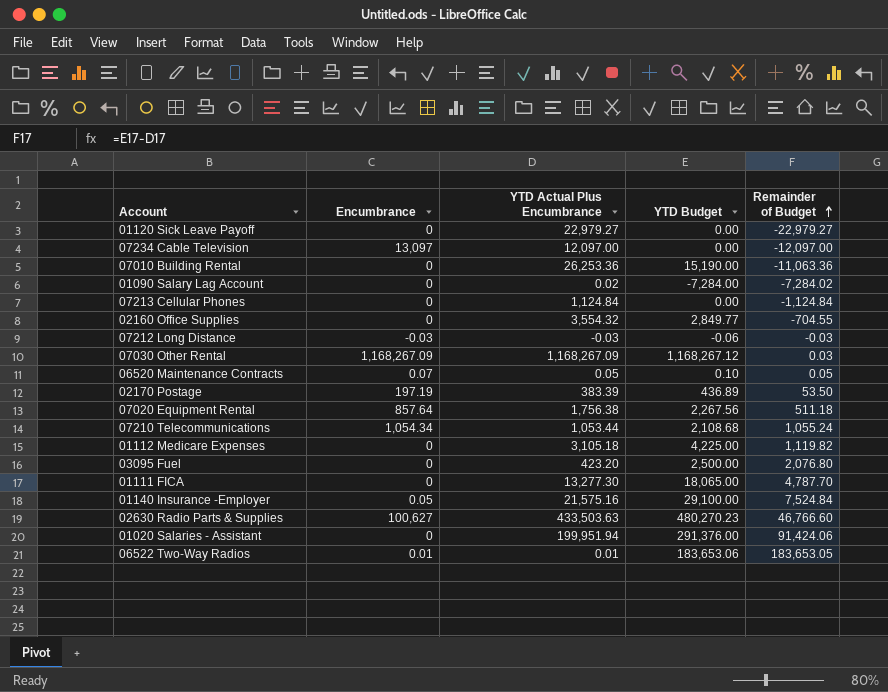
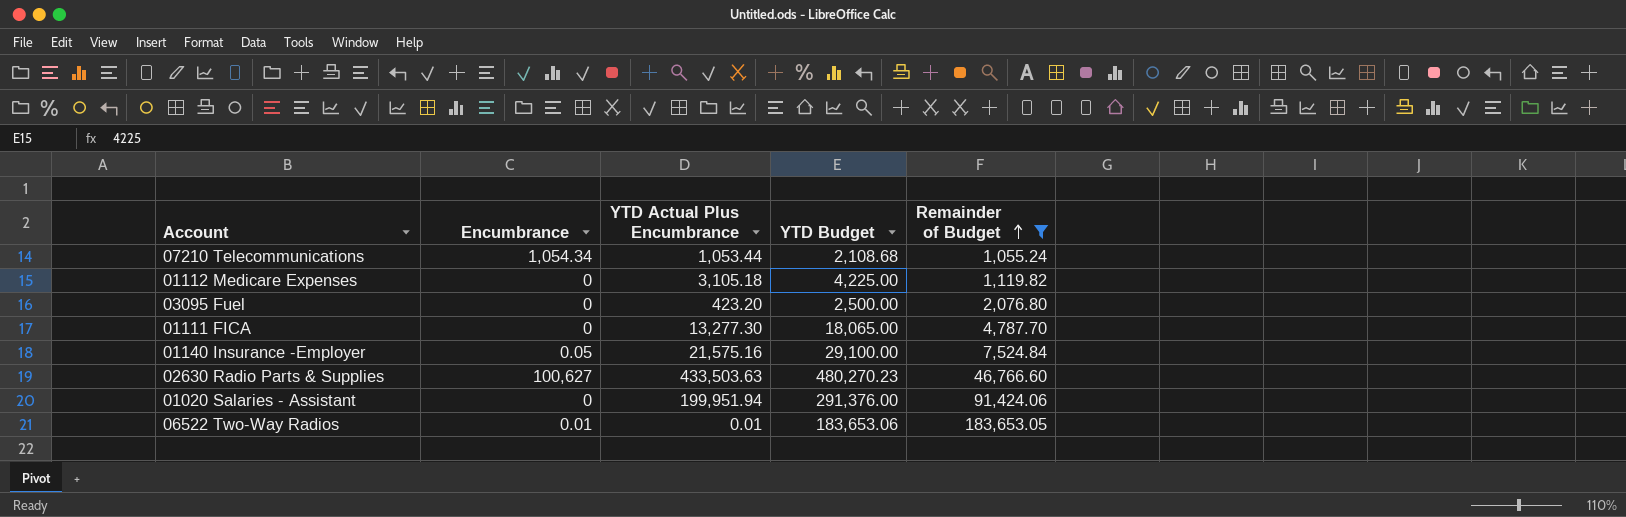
filter: none -> Remainder of Budget >= 1,055.24

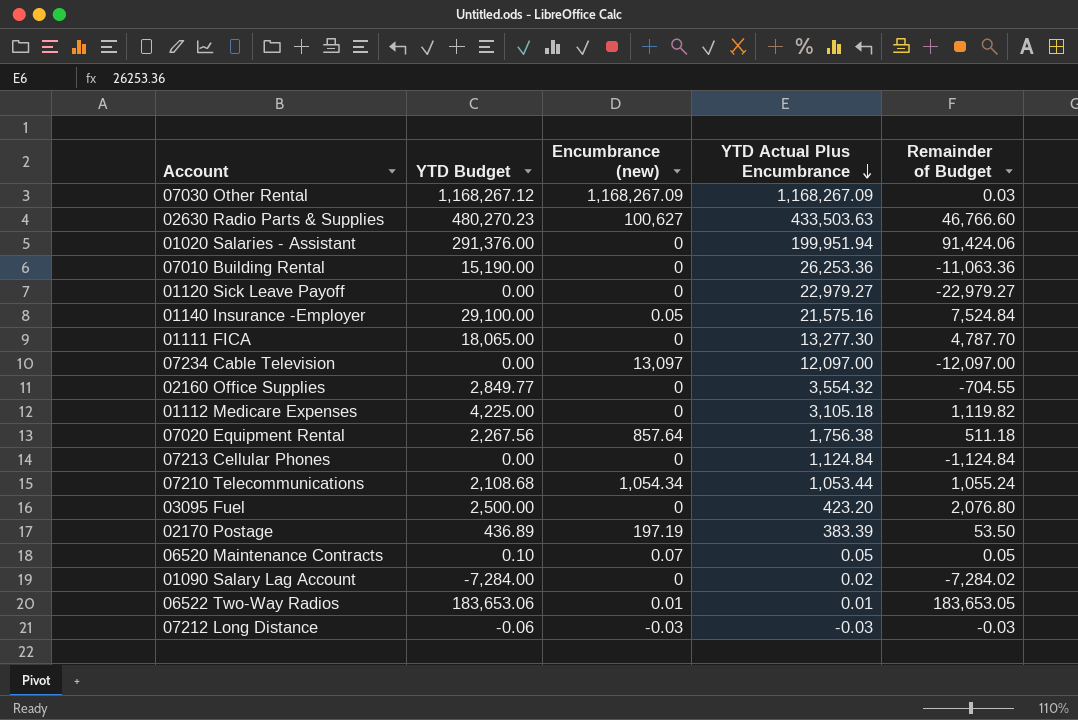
filter: Remainder of Budget >= 1,055.24 -> none
row order: Remainder of Budget ascending -> YTD Actual Plus Encumbrance descending
column YTD Budget | position: 4 -> 2
column name: Encumbrance -> Encumbrance (new)

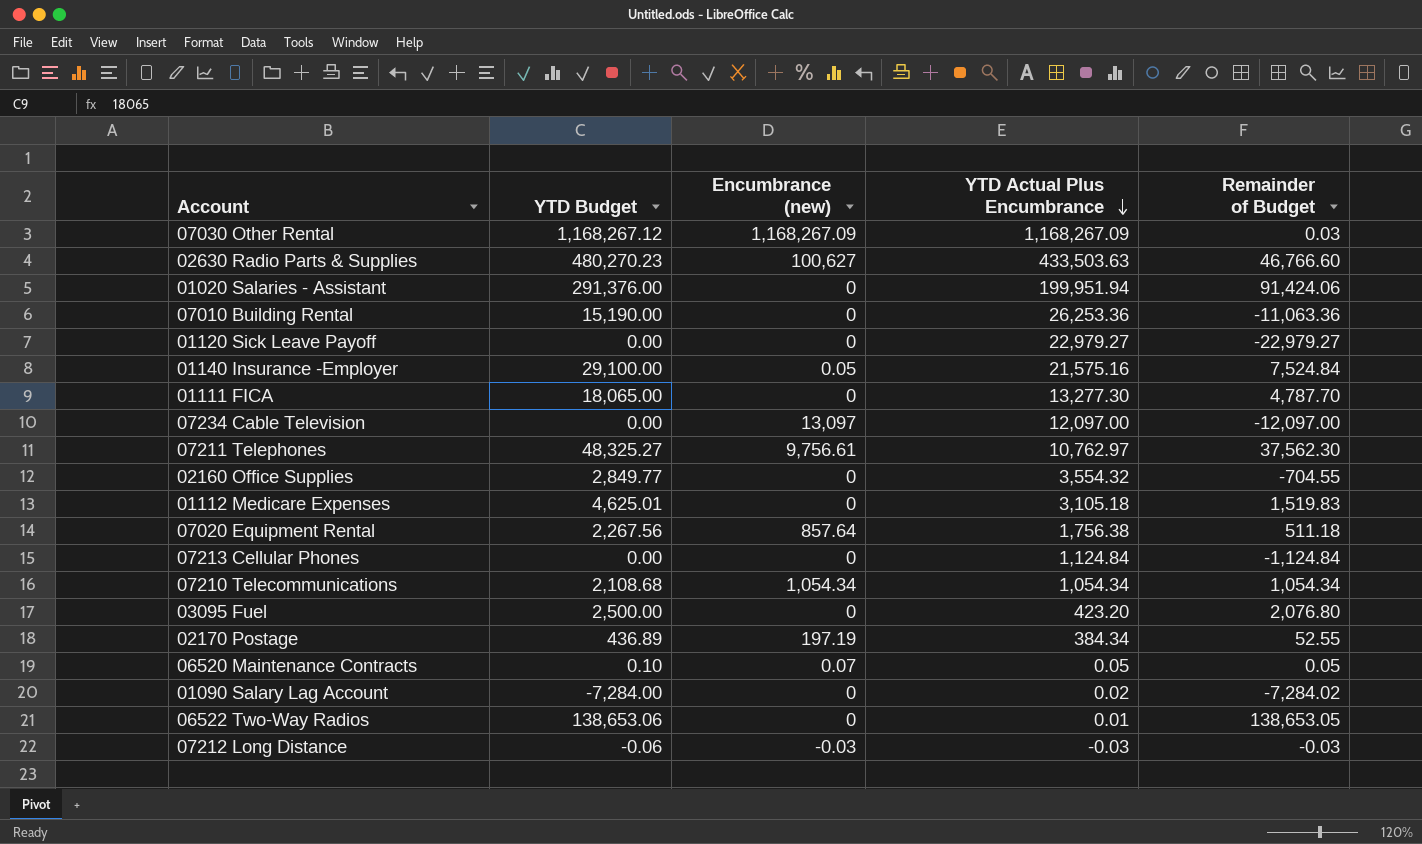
row 07211 Telephones: none -> 48,325.27 | 9,756.61 | 10,762.97 | 37,562.30
01112 Medicare Expenses | YTD Budget: 4,225.00 -> 4,625.01
01112 Medicare Expenses | Remainder of Budget: 1,119.82 -> 1,519.83
07210 Telecommunications | YTD Actual Plus Encumbrance: 1,053.44 -> 1,054.34
07210 Telecommunications | Remainder of Budget: 1,055.24 -> 1,054.34
02170 Postage | YTD Actual Plus Encumbrance: 383.39 -> 384.34
02170 Postage | Remainder of Budget: 53.50 -> 52.55
06522 Two-Way Radios | YTD Budget: 183,653.06 -> 138,653.06
06522 Two-Way Radios | Encumbrance (new): 0.01 -> 0
06522 Two-Way Radios | Remainder of Budget: 183,653.05 -> 138,653.05

